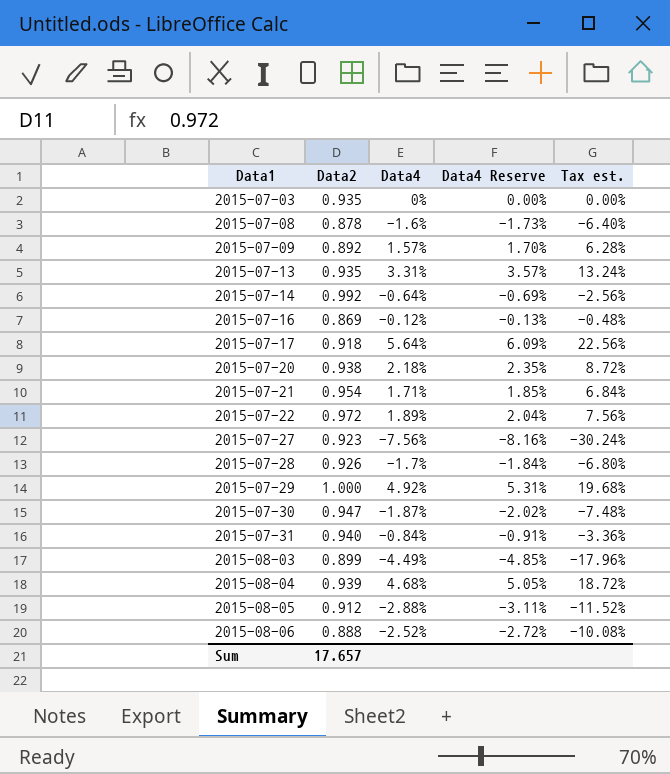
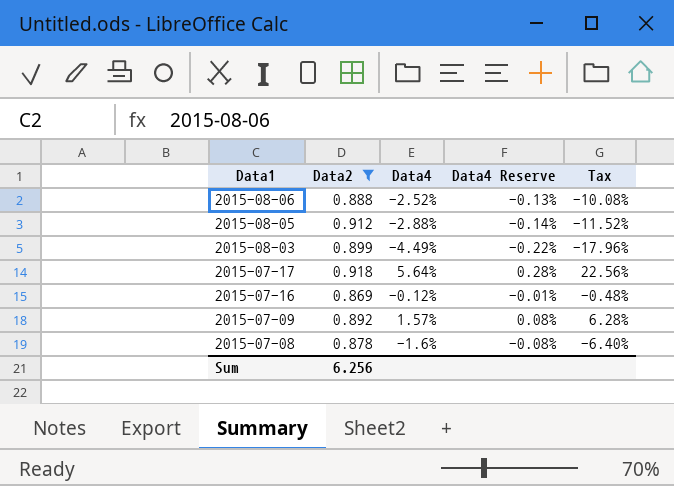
filter: none -> Data2 <= 0.918
row order: Data1 ascending -> Data1 descending
column Data4 Reserve | formula: [Data4] * 1.08 -> [Data4] * 0.05
column name: Tax est. -> Tax
Sum | Data2: 17.657 -> 6.256

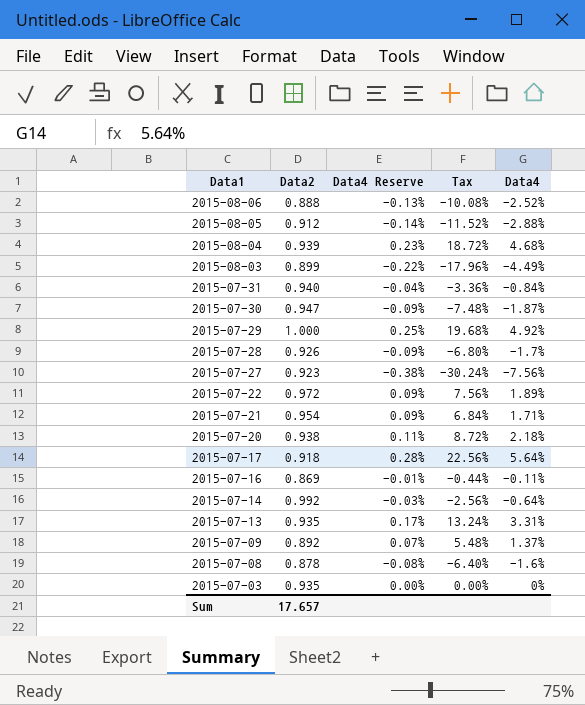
filter: Data2 <= 0.918 -> none
column Data4 | position: 3 -> 5
2015-07-16 | Tax: -0.48% -> -0.44%
2015-07-16 | Data4: -0.12% -> -0.11%
2015-07-09 | Data4 Reserve: 0.08% -> 0.07%
2015-07-09 | Tax: 6.28% -> 5.48%
2015-07-09 | Data4: 1.57% -> 1.37%
Sum | Data2: 6.256 -> 17.657

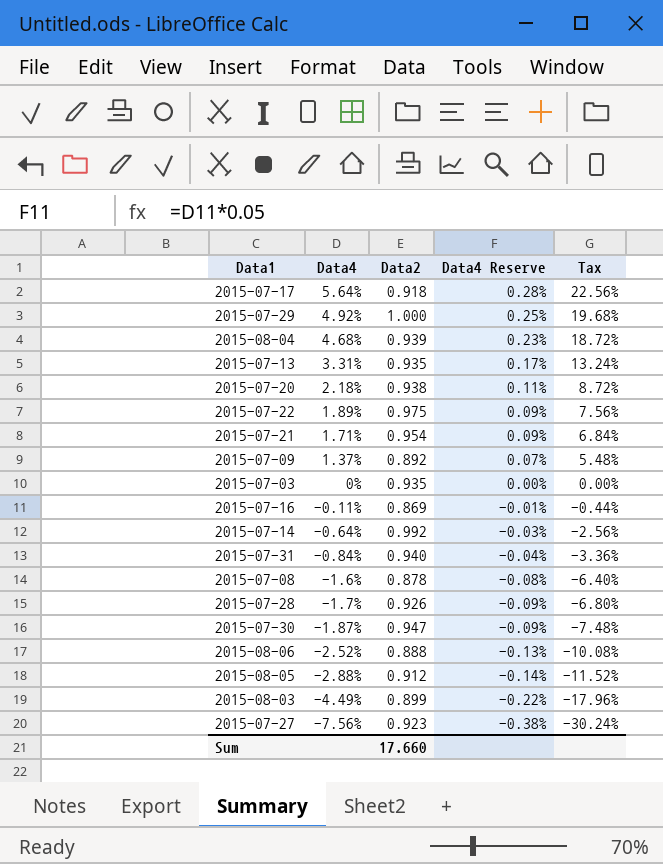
row order: Data1 descending -> Data4 descending
column Data4 | position: 5 -> 2
2015-07-22 | Data2: 0.972 -> 0.975
Sum | Data2: 17.657 -> 17.660

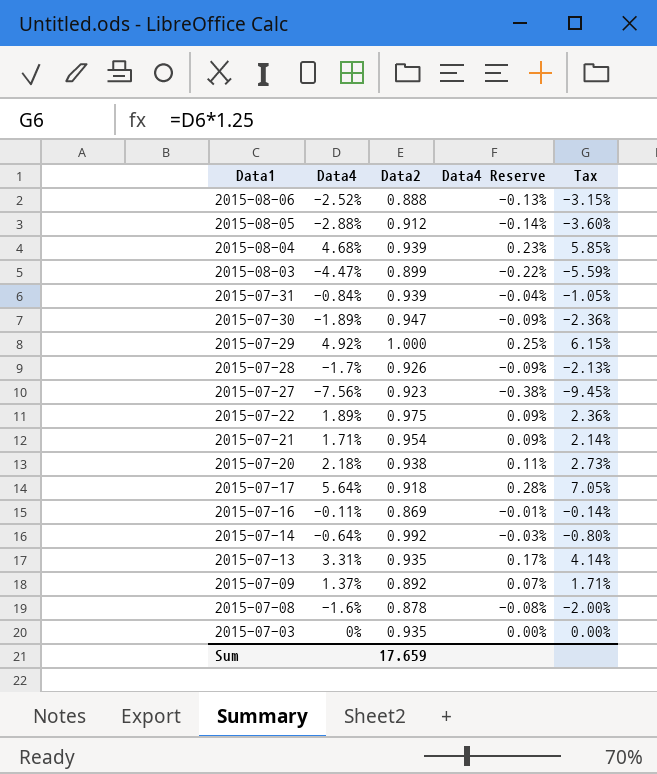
row order: Data4 descending -> Data1 descending
column Tax | formula: [Data4] * 4 -> [Data4] * 1.25
2015-08-03 | Data4: -4.49% -> -4.47%
2015-07-31 | Data2: 0.940 -> 0.939
2015-07-30 | Data4: -1.87% -> -1.89%
Sum | Data2: 17.660 -> 17.659

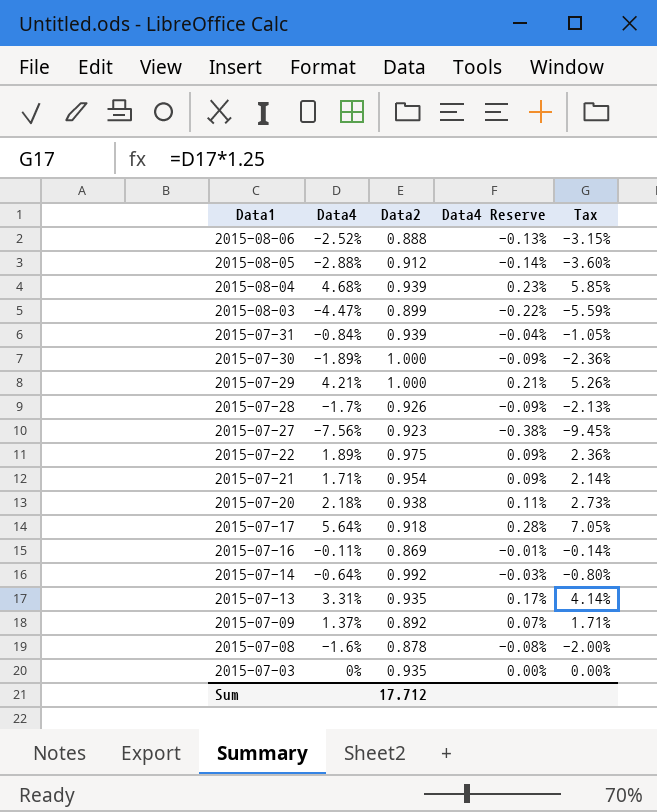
2015-07-30 | Data2: 0.947 -> 1.000
2015-07-29 | Data4: 4.92% -> 4.21%
2015-07-29 | Data4 Reserve: 0.25% -> 0.21%
2015-07-29 | Tax: 6.15% -> 5.26%
Sum | Data2: 17.659 -> 17.712

